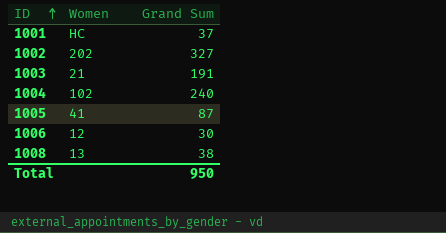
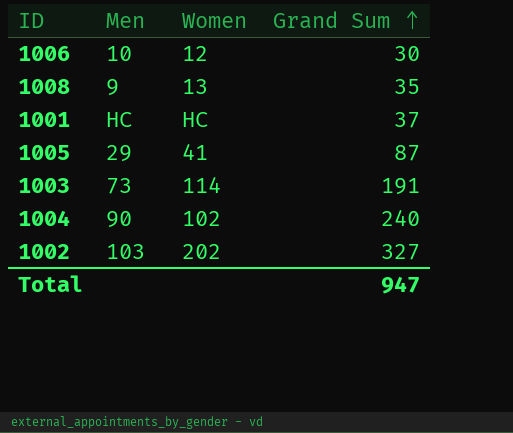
row order: ID ascending -> Grand Sum ascending
column Men | position: none -> 2
1008 | Grand Sum: 38 -> 35
1003 | Women: 21 -> 114
Total | Grand Sum: 950 -> 947

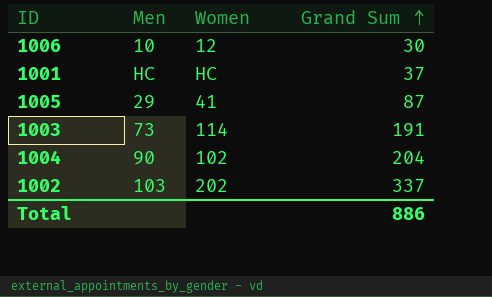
row 1008: 9 | 13 | 35 -> none
1004 | Grand Sum: 240 -> 204
1002 | Grand Sum: 327 -> 337
Total | Grand Sum: 947 -> 886

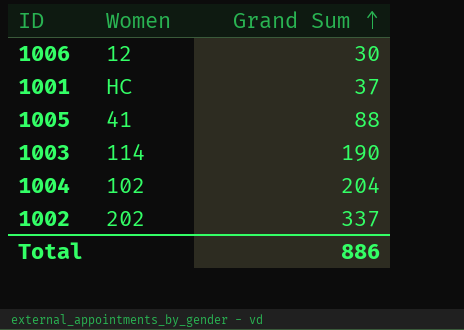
column Men | position: 2 -> none
1005 | Grand Sum: 87 -> 88
1003 | Grand Sum: 191 -> 190

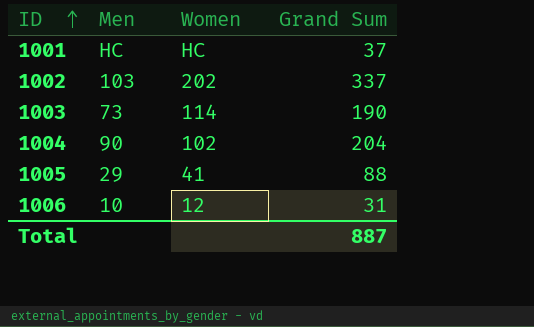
row order: Grand Sum ascending -> ID ascending
column Men | position: none -> 2
1006 | Grand Sum: 30 -> 31
Total | Grand Sum: 886 -> 887

